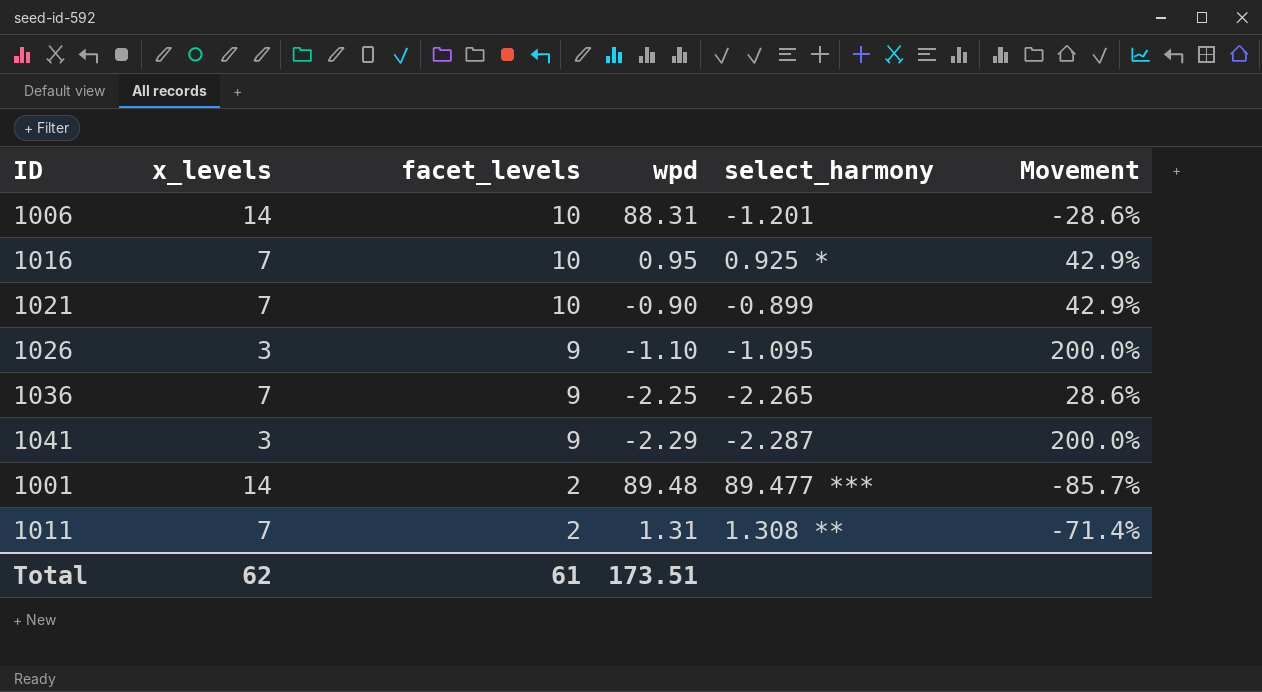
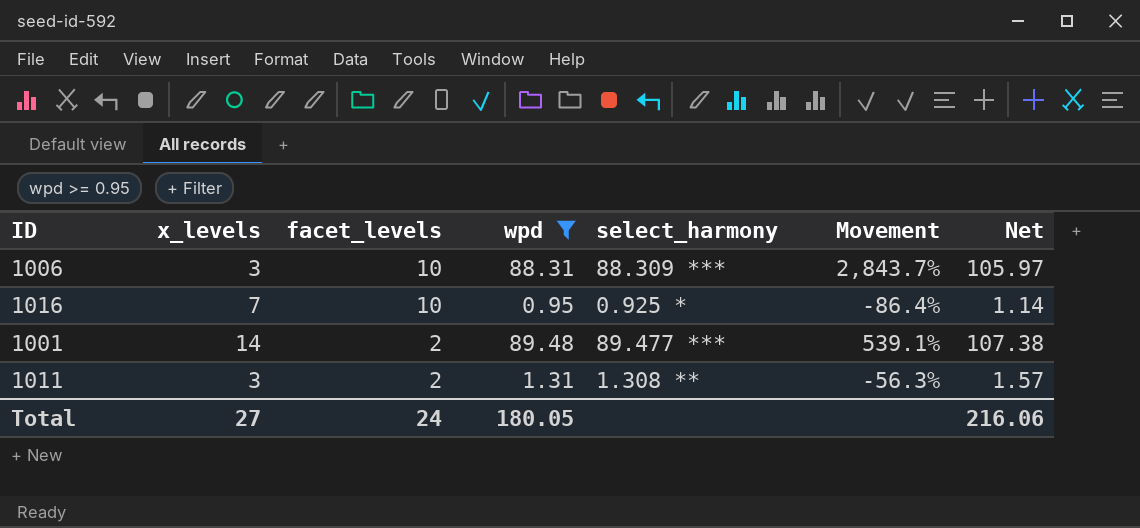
filter: none -> wpd >= 0.95
column Movement | formula: ([facet_levels] - [x_levels]) / [x_levels] -> ([wpd] - [x_levels]) / [x_levels]
column Net | formula: none -> [wpd] * 1.2
1006 | x_levels: 14 -> 3
1006 | select_harmony: -1.201 -> 88.309 ***
1011 | x_levels: 7 -> 3
Total | x_levels: 62 -> 27
Total | facet_levels: 61 -> 24
Total | wpd: 173.51 -> 180.05

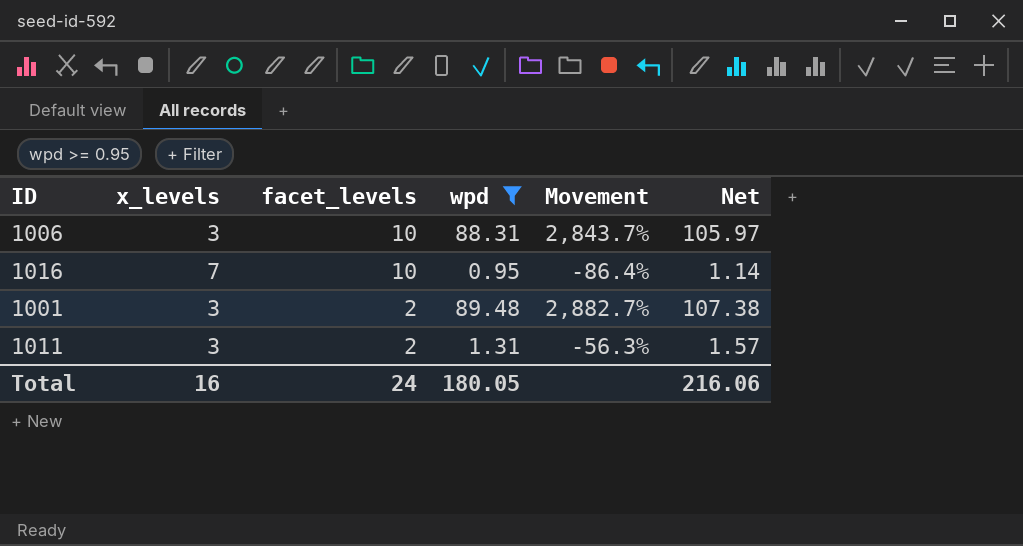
column select_harmony | position: 5 -> none
1001 | x_levels: 14 -> 3
1001 | Movement: 539.1% -> 2,882.7%
Total | x_levels: 27 -> 16

